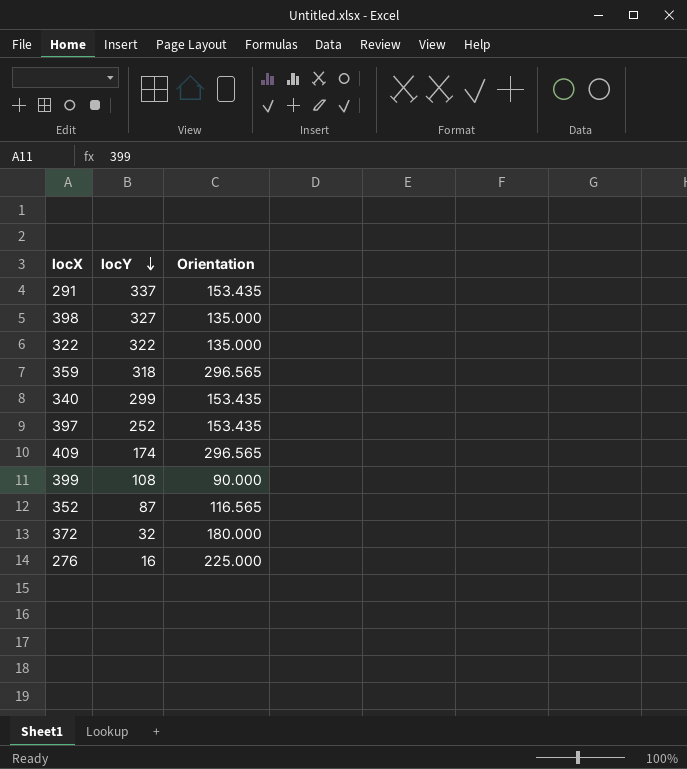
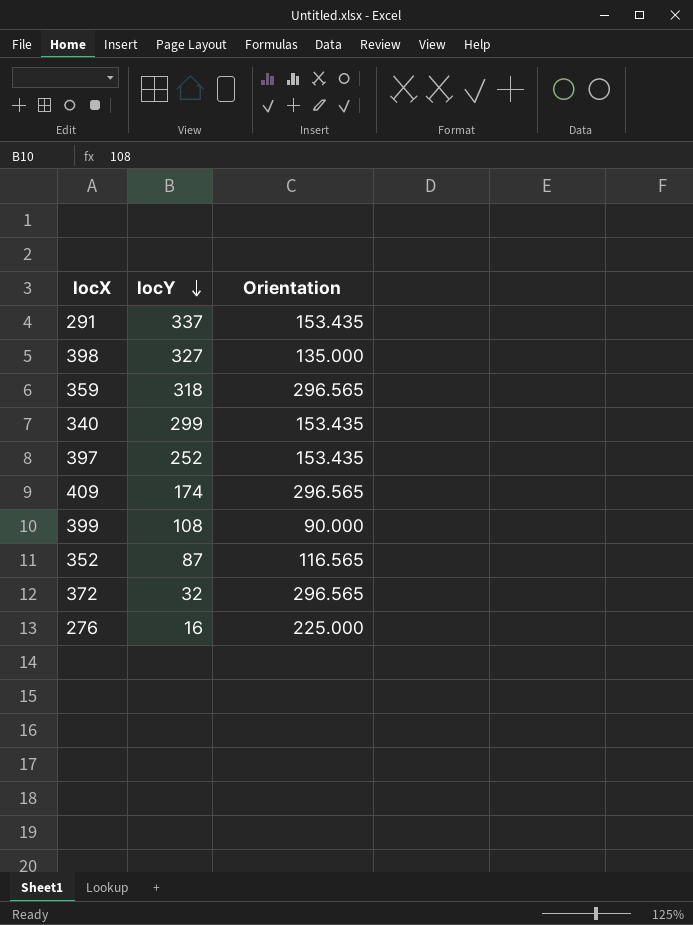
row 322: 322 | 135.000 -> none
372 | Orientation: 180.000 -> 296.565

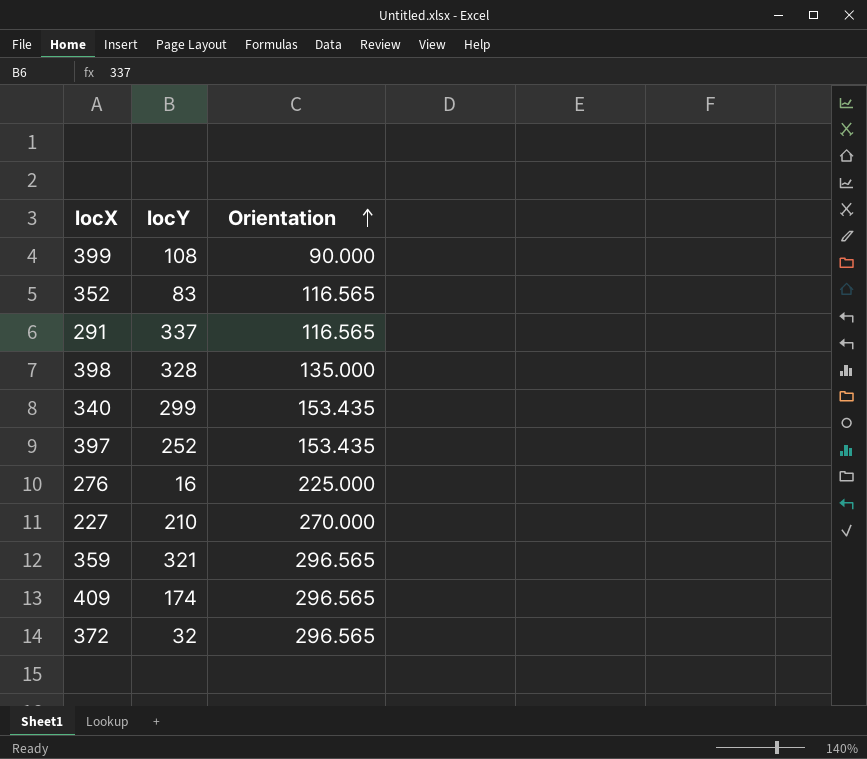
row order: locY descending -> Orientation ascending
352 | locY: 87 -> 83
291 | Orientation: 153.435 -> 116.565
398 | locY: 327 -> 328
row 227: none -> 210 | 270.000
359 | locY: 318 -> 321

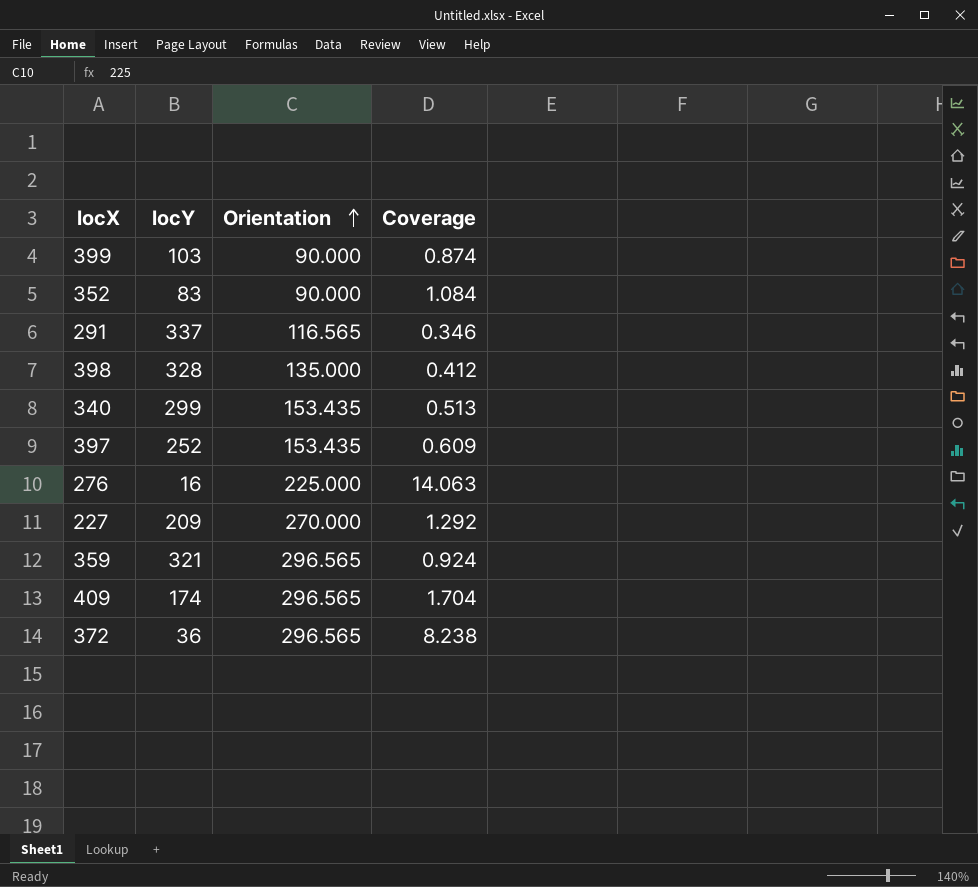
column Coverage | formula: none -> [Orientation] / [locY]
399 | locY: 108 -> 103
352 | Orientation: 116.565 -> 90.000
227 | locY: 210 -> 209
372 | locY: 32 -> 36

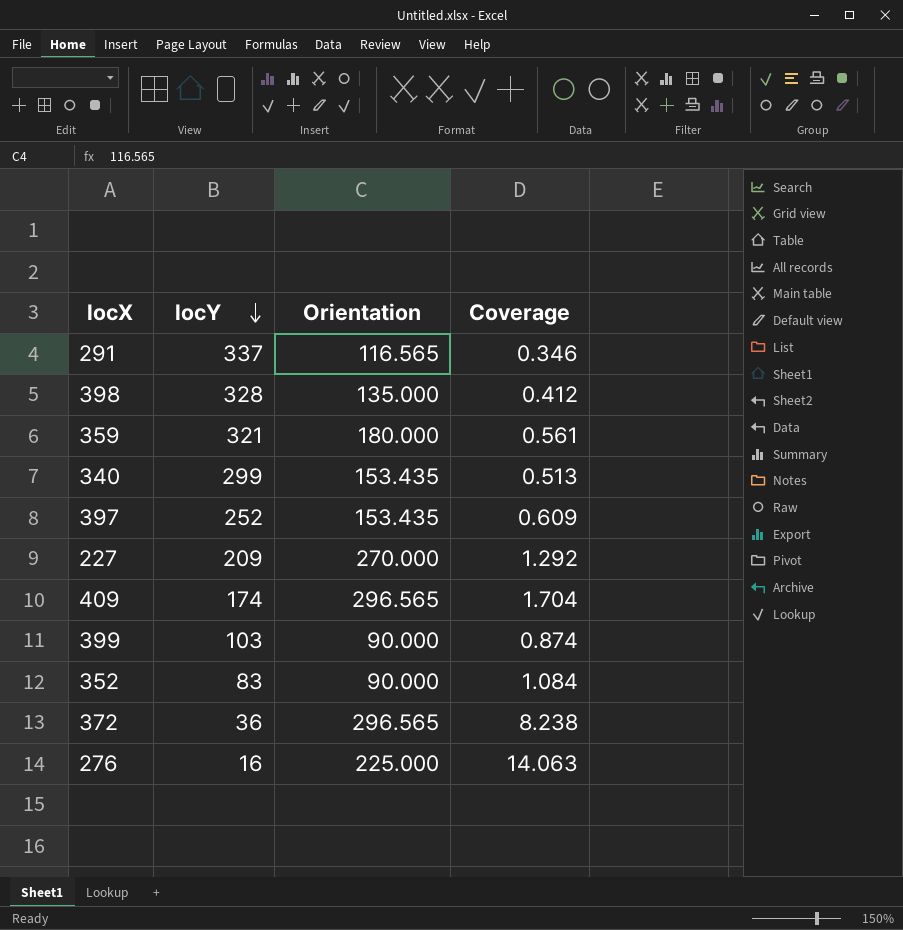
row order: Orientation ascending -> locY descending
359 | Orientation: 296.565 -> 180.000
359 | Coverage: 0.924 -> 0.561

